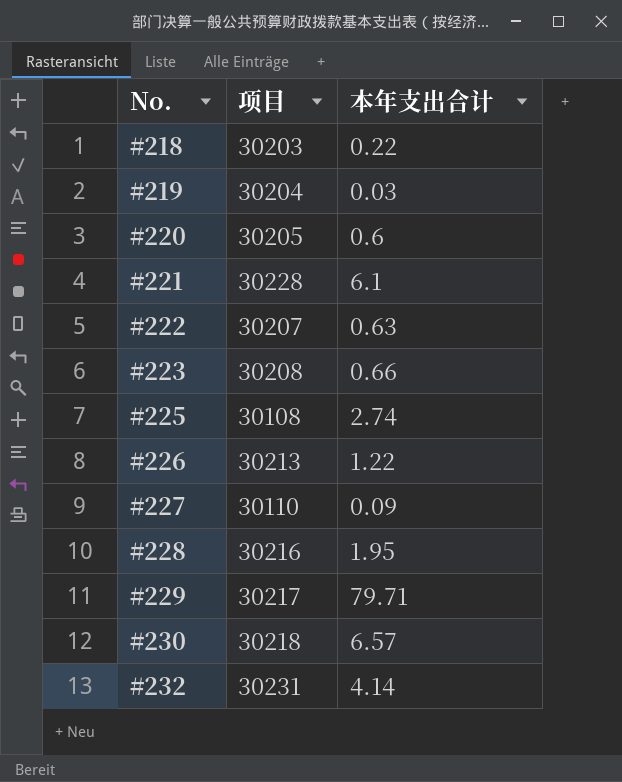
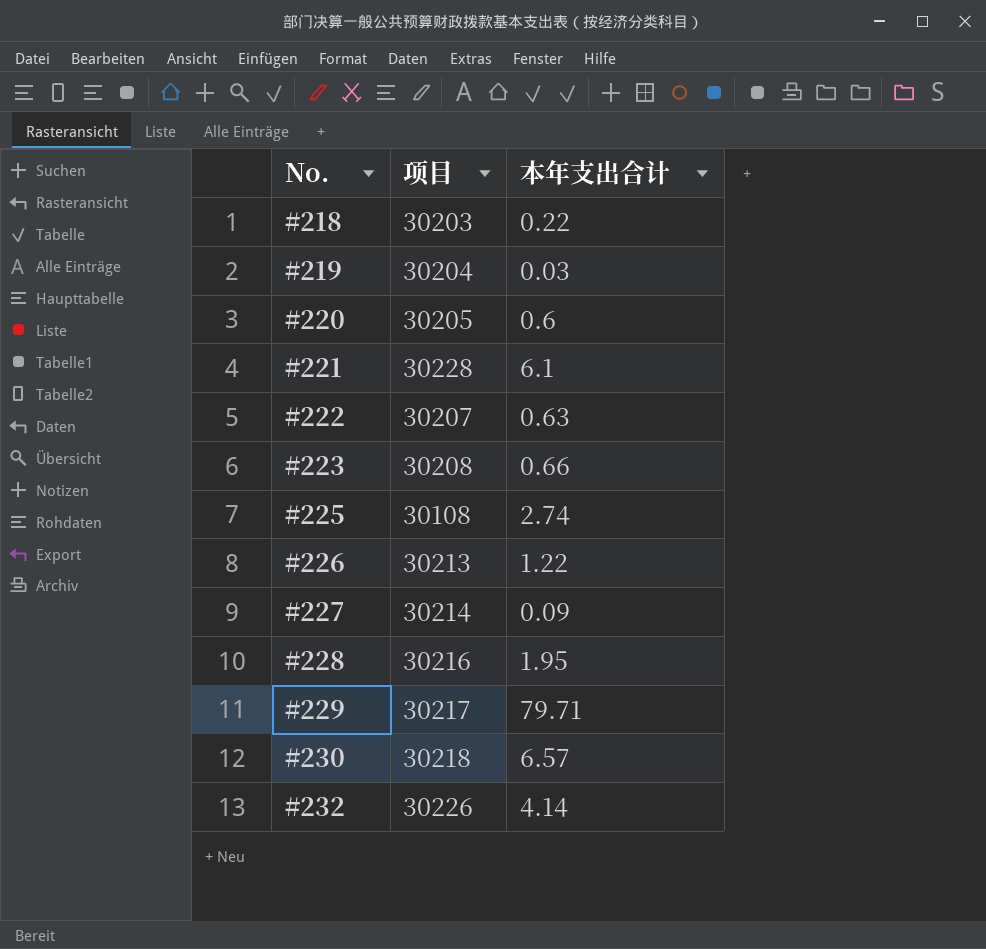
#227 | 项目: 30110 -> 30214
#232 | 项目: 30231 -> 30226

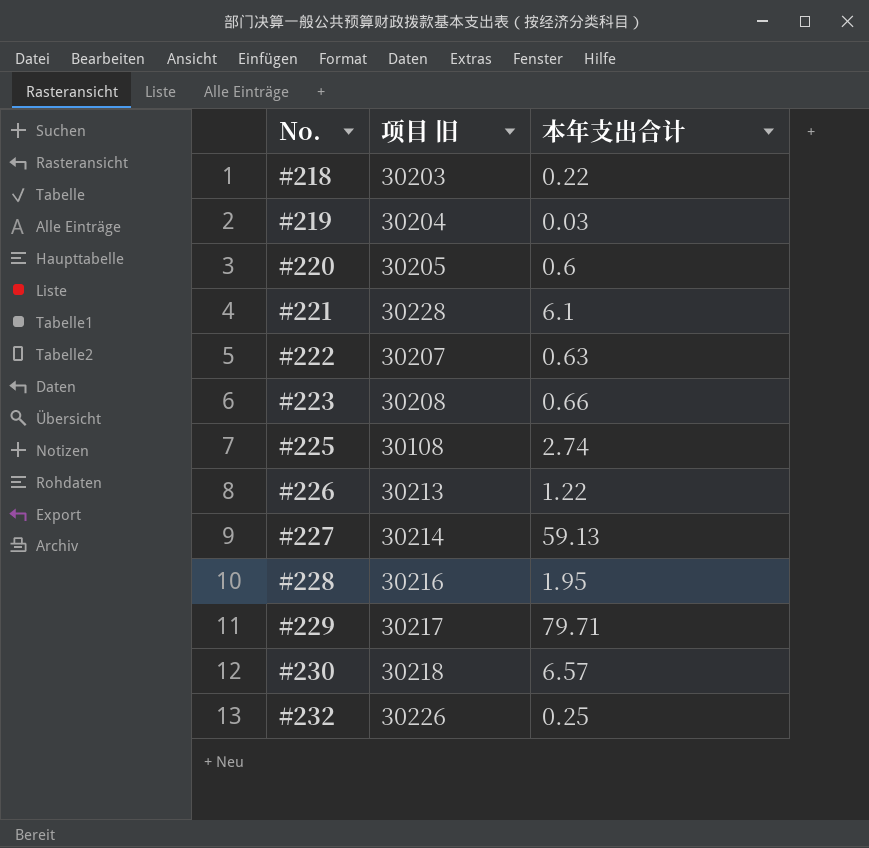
column name: 项目 -> 项目 旧
#227 | 本年支出合计: 0.09 -> 59.13
#232 | 本年支出合计: 4.14 -> 0.25

